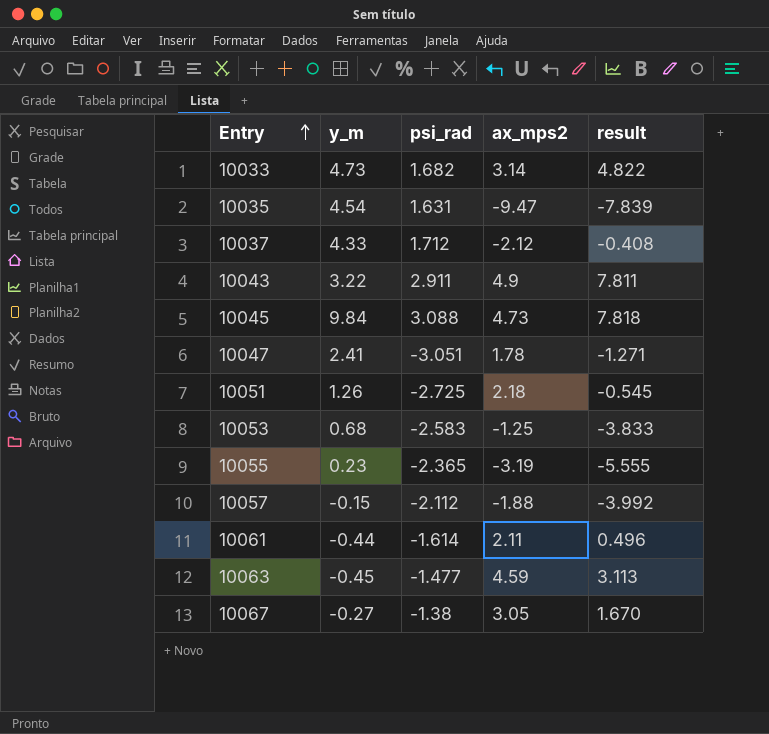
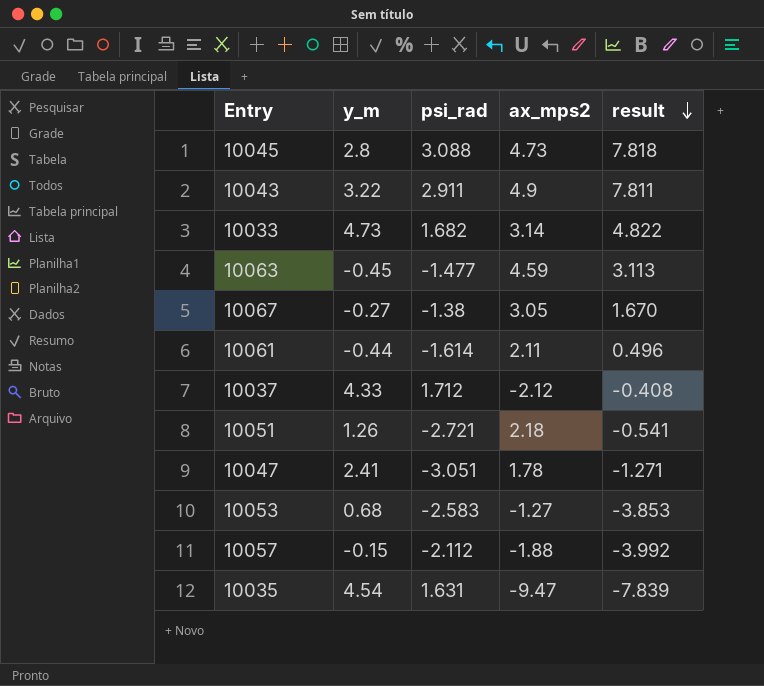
row order: Entry ascending -> result descending
row 10055: 0.23 | -2.365 | -3.19 | -5.555 -> none
10045 | y_m: 9.84 -> 2.8
10051 | psi_rad: -2.725 -> -2.721
10051 | result: -0.545 -> -0.541
10053 | ax_mps2: -1.25 -> -1.27
10053 | result: -3.833 -> -3.853

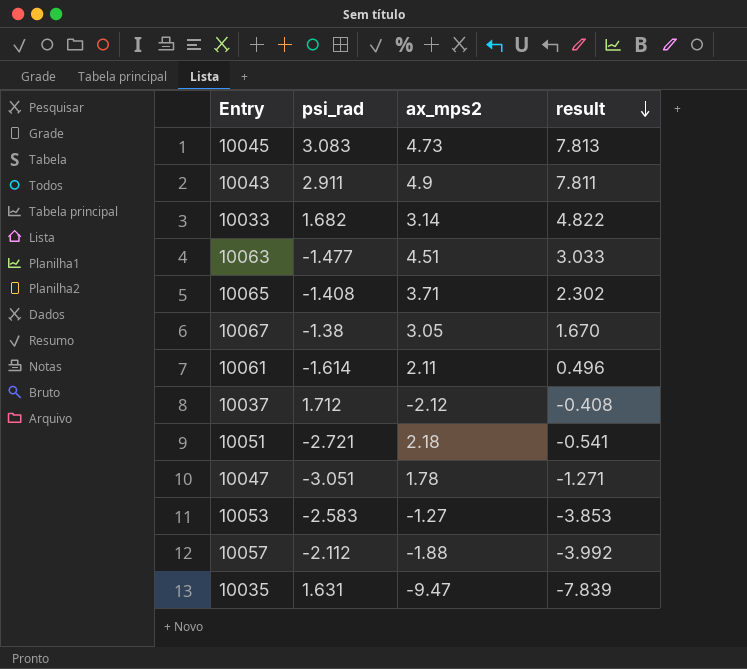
column y_m | position: 2 -> none
10045 | psi_rad: 3.088 -> 3.083
10045 | result: 7.818 -> 7.813
10063 | ax_mps2: 4.59 -> 4.51
10063 | result: 3.113 -> 3.033
row 10065: none -> -1.408 | 3.71 | 2.302

